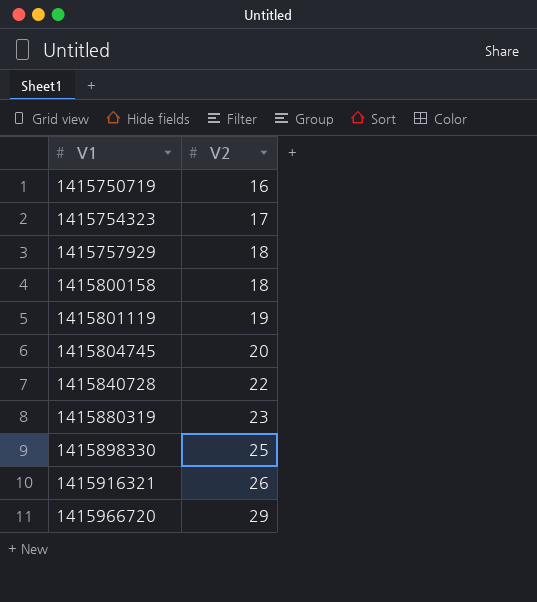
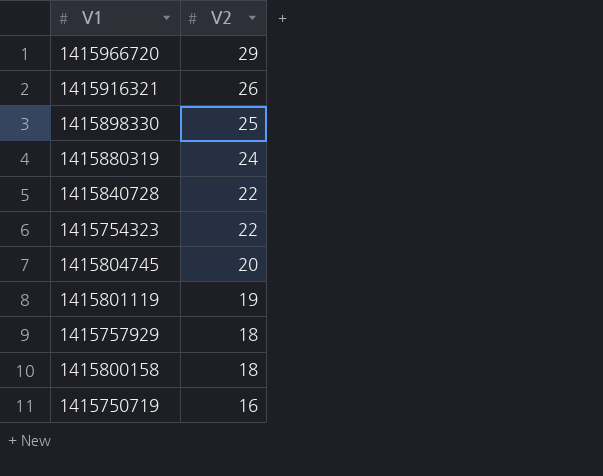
row order: V1 ascending -> V2 descending
1415880319 | V2: 23 -> 24
1415754323 | V2: 17 -> 22

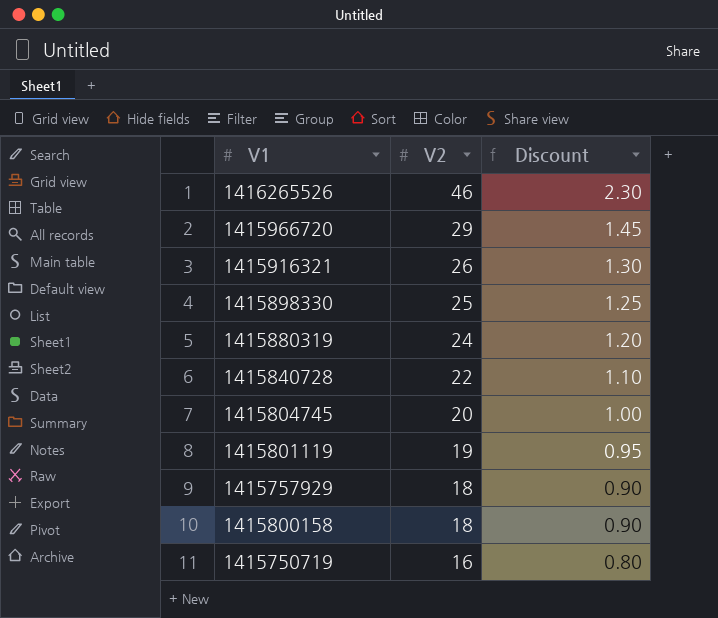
column Discount | formula: none -> [V2] * 0.05
row 1415754323: 22 -> none
row 1416265526: none -> 46 | 2.30

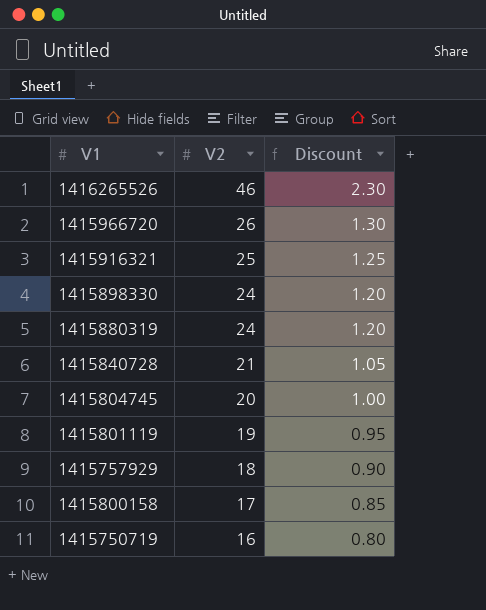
1415966720 | V2: 29 -> 26
1415966720 | Discount: 1.45 -> 1.30
1415916321 | V2: 26 -> 25
1415916321 | Discount: 1.30 -> 1.25
1415898330 | V2: 25 -> 24
1415898330 | Discount: 1.25 -> 1.20
1415840728 | V2: 22 -> 21
1415840728 | Discount: 1.10 -> 1.05
1415800158 | V2: 18 -> 17
1415800158 | Discount: 0.90 -> 0.85

